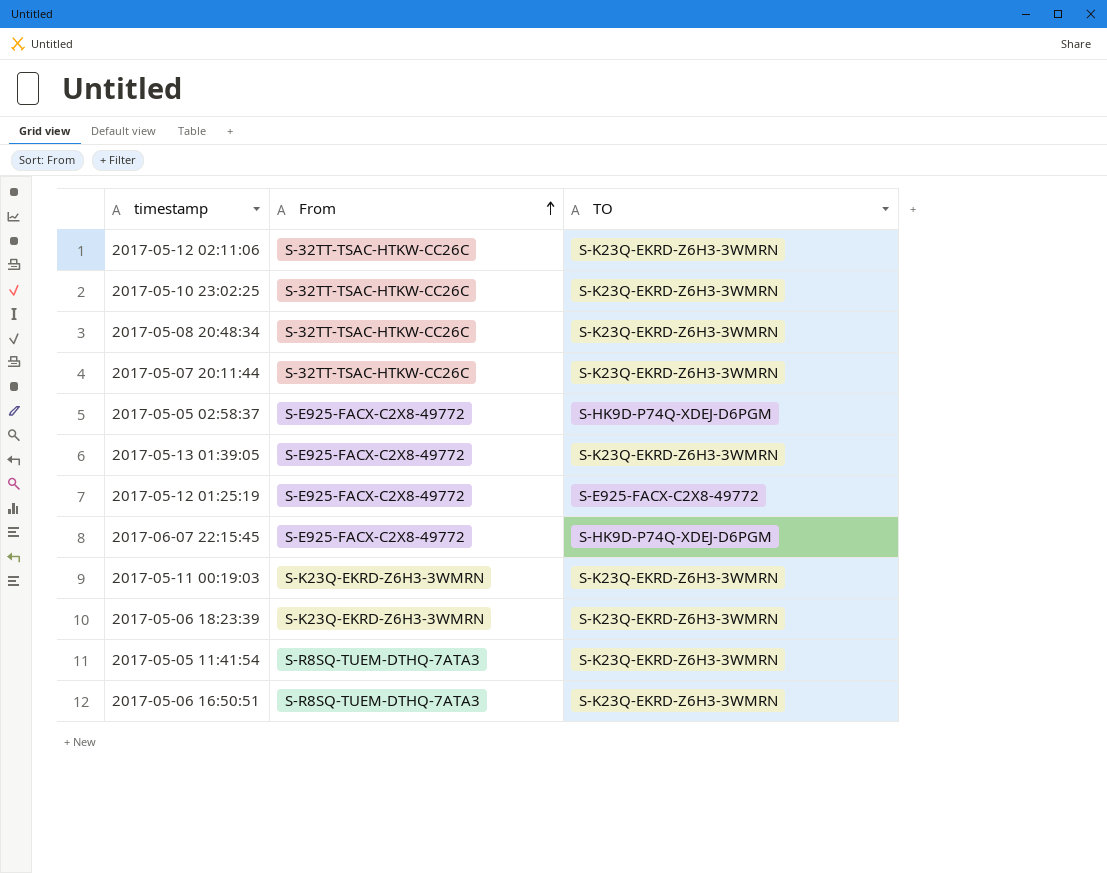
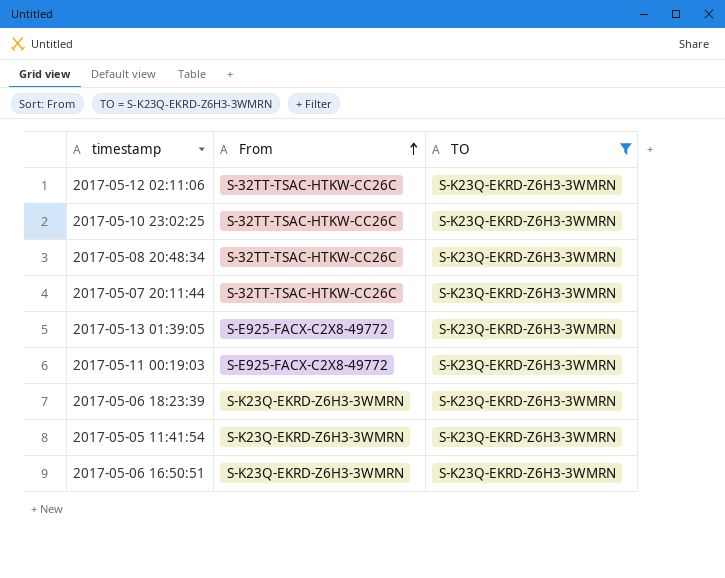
filter: none -> TO = S-K23Q-EKRD-Z6H3-3WMRN
2017-05-11 00:19:03 | From: S-K23Q-EKRD-Z6H3-3WMRN -> S-E925-FACX-C2X8-49772
2017-05-05 11:41:54 | From: S-R8SQ-TUEM-DTHQ-7ATA3 -> S-K23Q-EKRD-Z6H3-3WMRN
2017-05-06 16:50:51 | From: S-R8SQ-TUEM-DTHQ-7ATA3 -> S-K23Q-EKRD-Z6H3-3WMRN

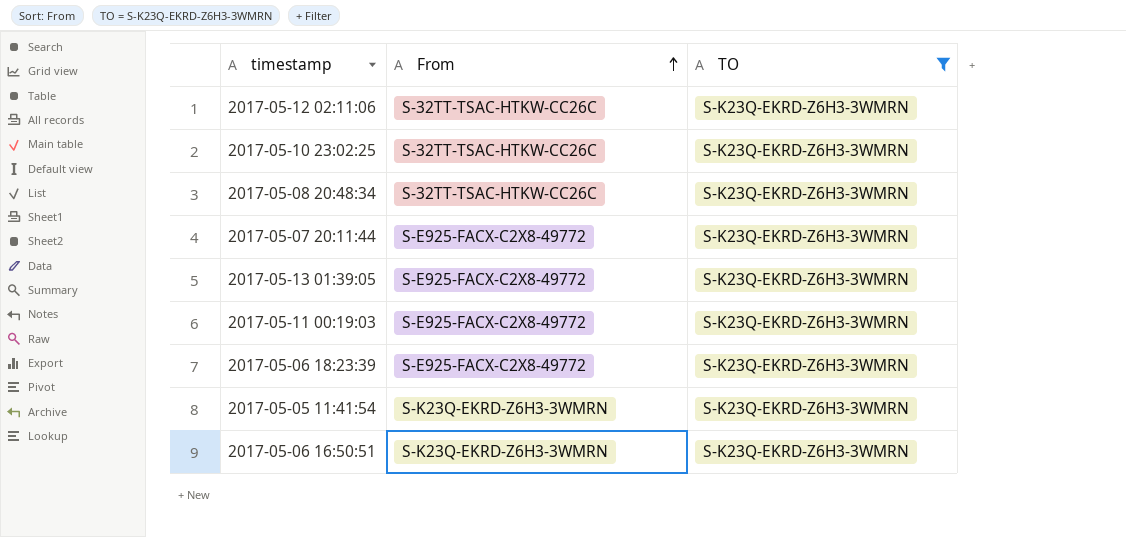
2017-05-07 20:11:44 | From: S-32TT-TSAC-HTKW-CC26C -> S-E925-FACX-C2X8-49772
2017-05-06 18:23:39 | From: S-K23Q-EKRD-Z6H3-3WMRN -> S-E925-FACX-C2X8-49772

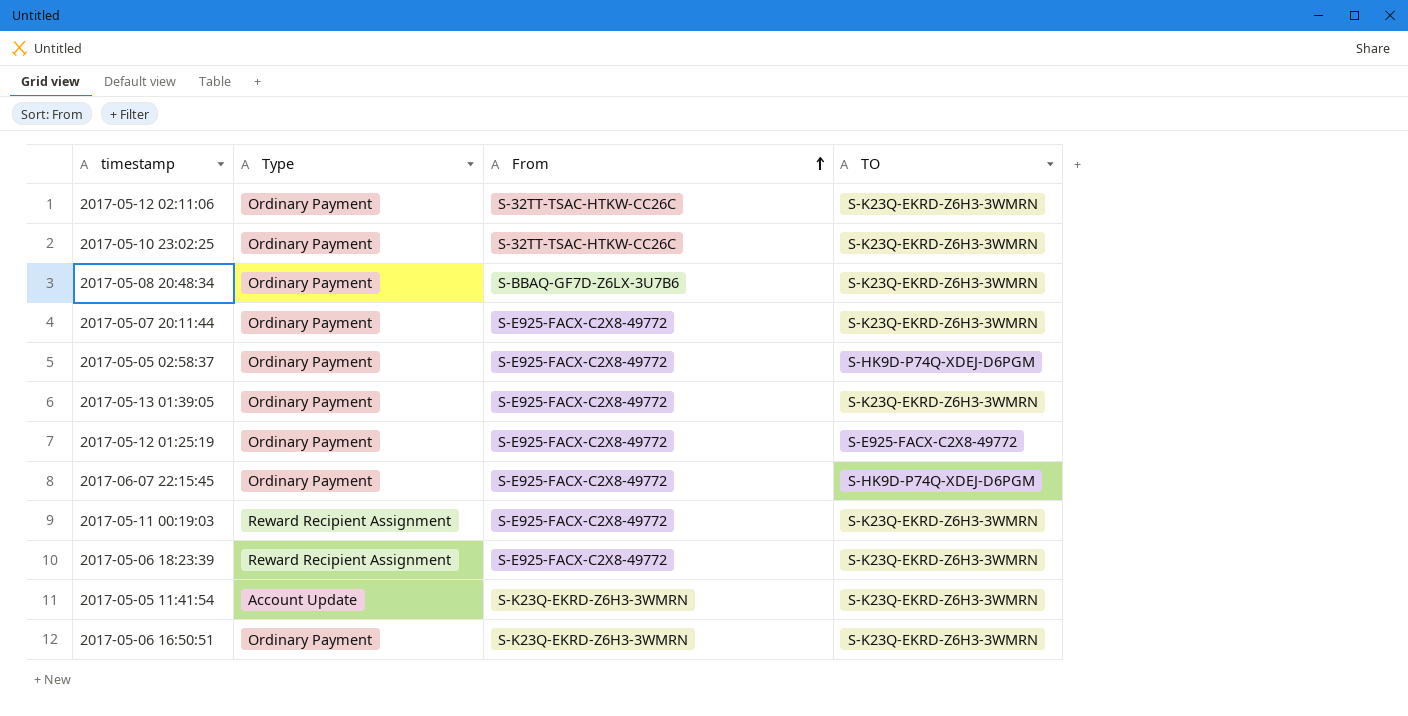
filter: TO = S-K23Q-EKRD-Z6H3-3WMRN -> none
column Type | position: none -> 2
2017-05-08 20:48:34 | From: S-32TT-TSAC-HTKW-CC26C -> S-BBAQ-GF7D-Z6LX-3U7B6

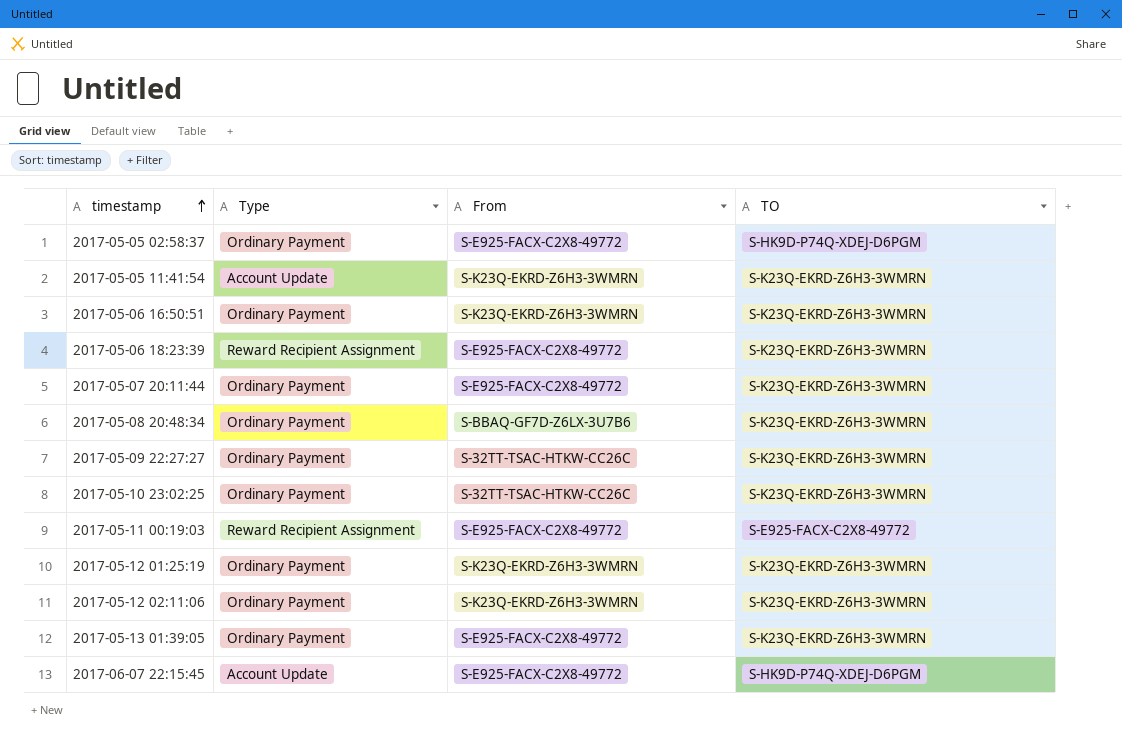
row order: From ascending -> timestamp ascending
row 2017-05-09 22:27:27: none -> Ordinary Payment | S-32TT-TSAC-HTKW-CC26C | S-K23Q-EKRD-Z6H3-3WMRN
2017-05-11 00:19:03 | TO: S-K23Q-EKRD-Z6H3-3WMRN -> S-E925-FACX-C2X8-49772
2017-05-12 01:25:19 | From: S-E925-FACX-C2X8-49772 -> S-K23Q-EKRD-Z6H3-3WMRN
2017-05-12 01:25:19 | TO: S-E925-FACX-C2X8-49772 -> S-K23Q-EKRD-Z6H3-3WMRN
2017-05-12 02:11:06 | From: S-32TT-TSAC-HTKW-CC26C -> S-K23Q-EKRD-Z6H3-3WMRN
2017-06-07 22:15:45 | Type: Ordinary Payment -> Account Update

